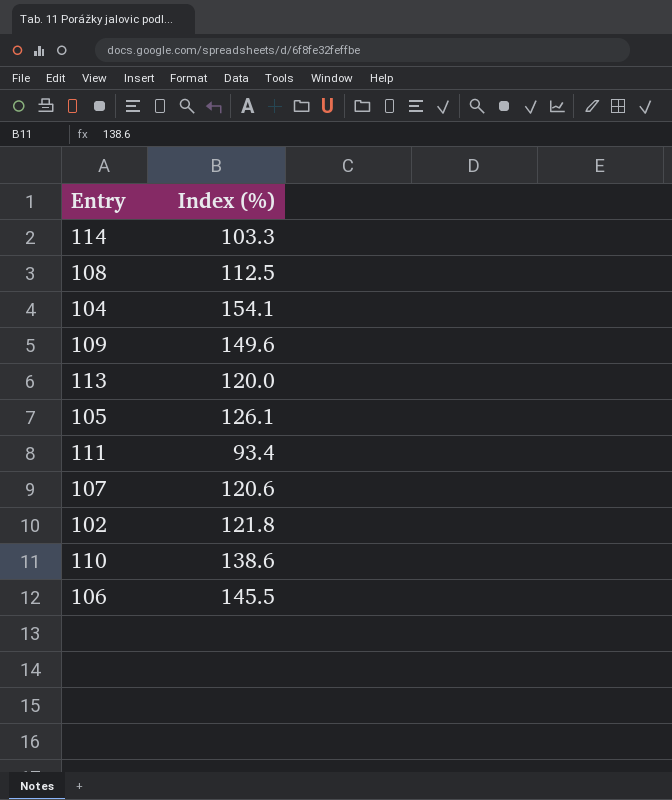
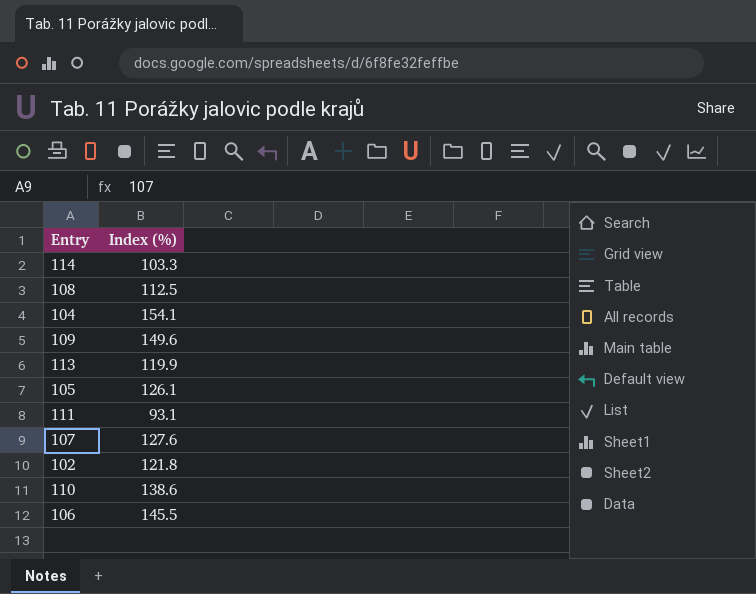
113 | Index (%): 120.0 -> 119.9
111 | Index (%): 93.4 -> 93.1
107 | Index (%): 120.6 -> 127.6

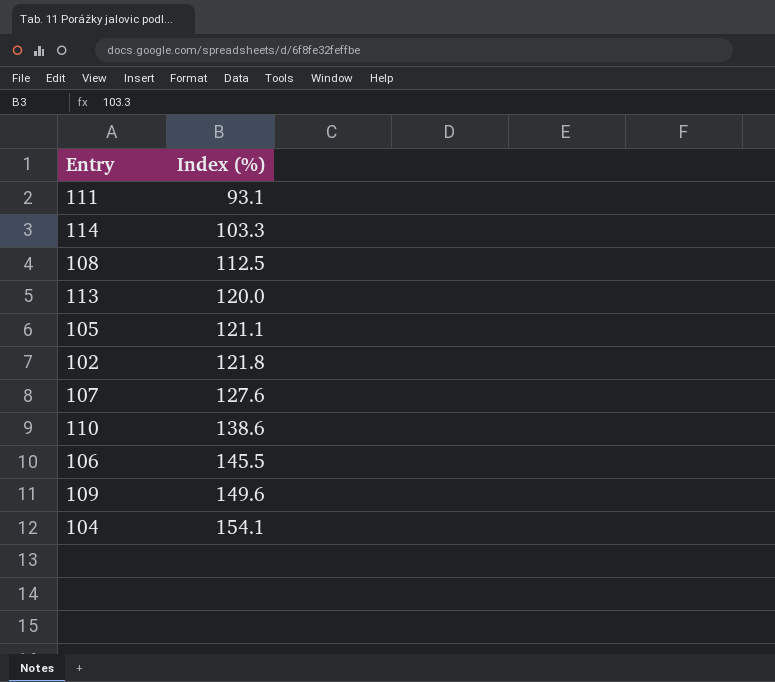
row order: none -> Index (%) ascending
113 | Index (%): 119.9 -> 120.0
105 | Index (%): 126.1 -> 121.1

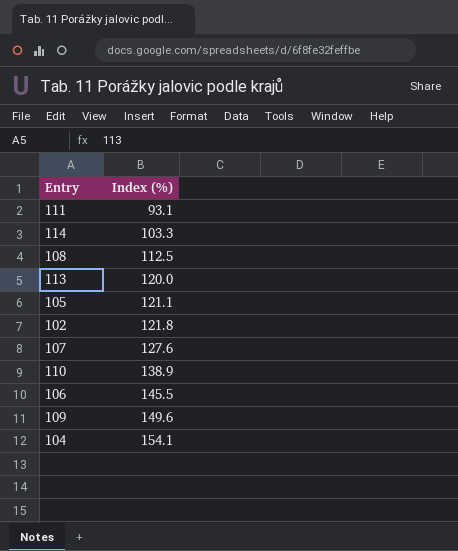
110 | Index (%): 138.6 -> 138.9

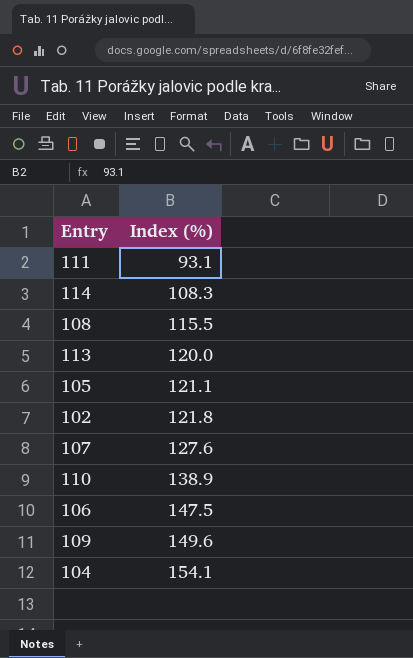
114 | Index (%): 103.3 -> 108.3
108 | Index (%): 112.5 -> 115.5
106 | Index (%): 145.5 -> 147.5

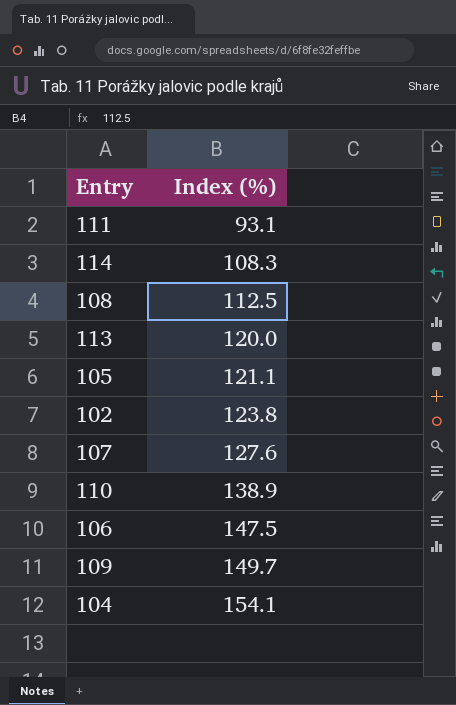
108 | Index (%): 115.5 -> 112.5
102 | Index (%): 121.8 -> 123.8
109 | Index (%): 149.6 -> 149.7

